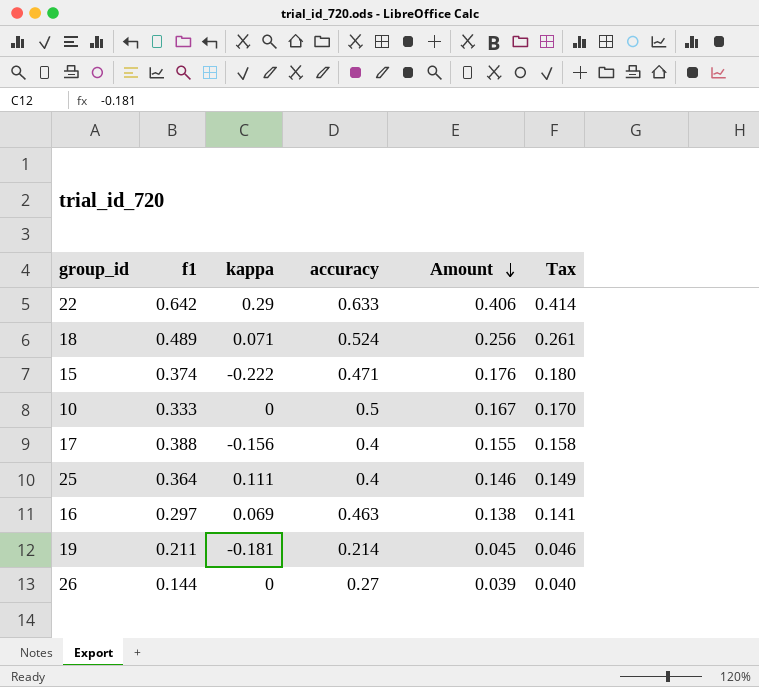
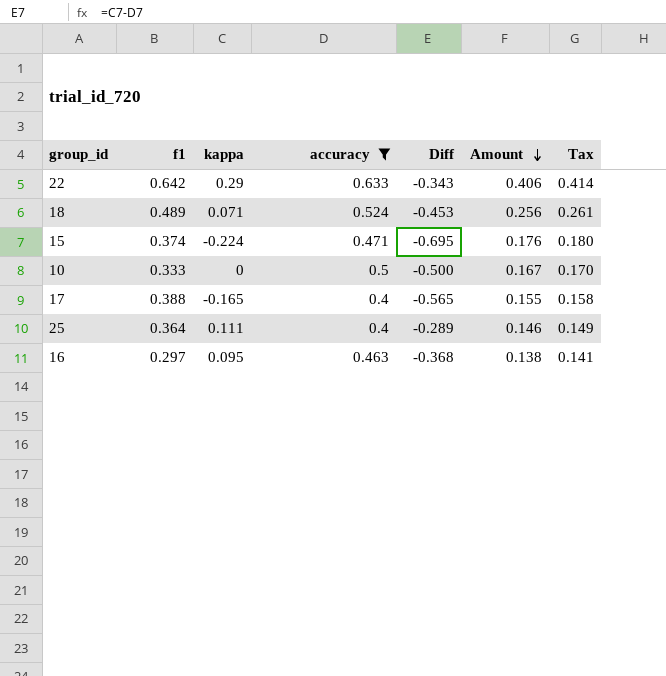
filter: none -> accuracy >= 0.4
column Diff | formula: none -> [kappa] - [accuracy]
15 | kappa: -0.222 -> -0.224
17 | kappa: -0.156 -> -0.165
16 | kappa: 0.069 -> 0.095

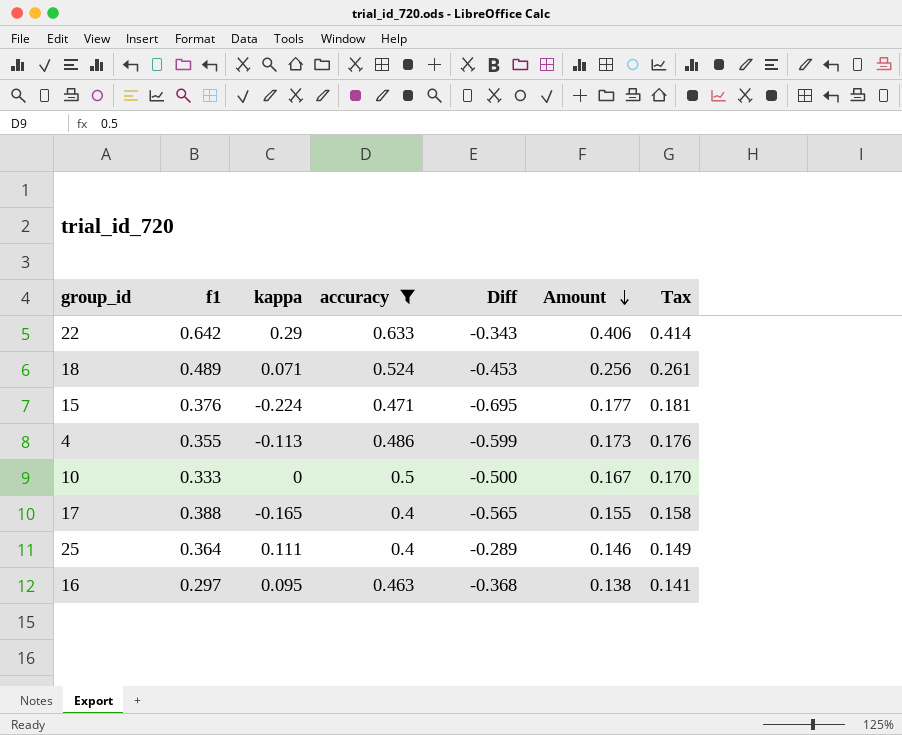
15 | f1: 0.374 -> 0.376
15 | Amount: 0.176 -> 0.177
15 | Tax: 0.180 -> 0.181
row 4: none -> 0.355 | -0.113 | 0.486 | -0.599 | 0.173 | 0.176

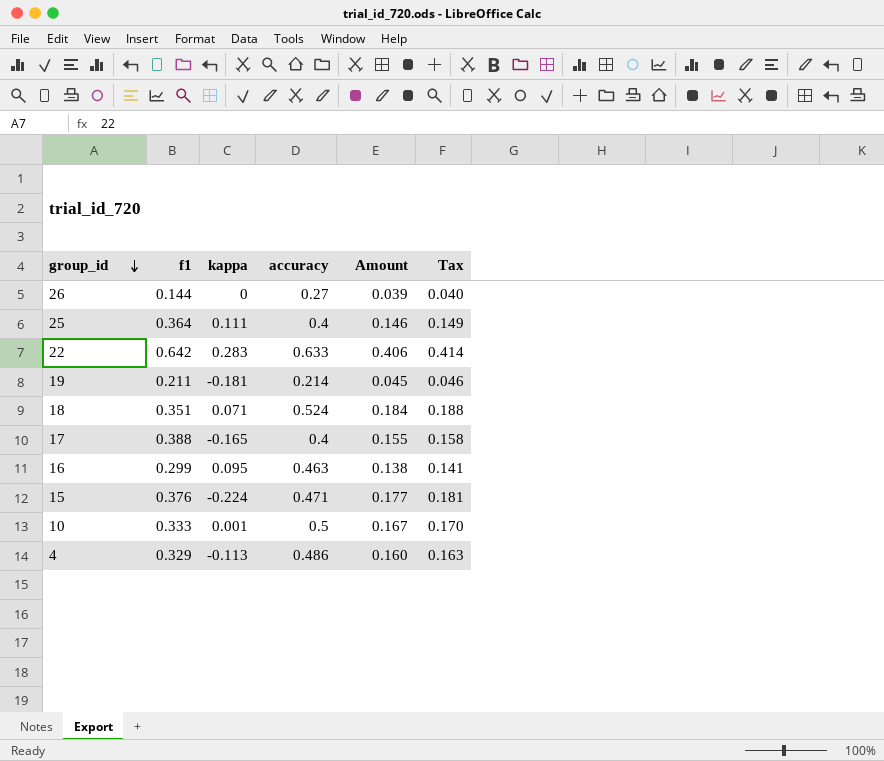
filter: accuracy >= 0.4 -> none
row order: Amount descending -> group_id descending
column Diff | formula: [kappa] - [accuracy] -> none
22 | kappa: 0.29 -> 0.283
18 | f1: 0.489 -> 0.351
18 | Amount: 0.256 -> 0.184
18 | Tax: 0.261 -> 0.188
16 | f1: 0.297 -> 0.299
10 | kappa: 0 -> 0.001
4 | f1: 0.355 -> 0.329
4 | Amount: 0.173 -> 0.160
4 | Tax: 0.176 -> 0.163

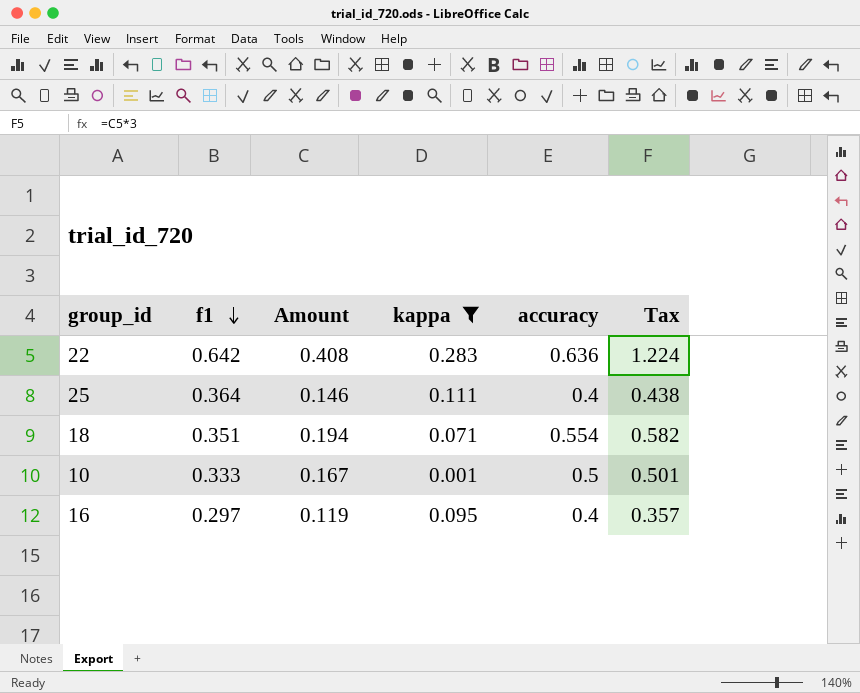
filter: none -> kappa >= 0.001
row order: group_id descending -> f1 descending
column Amount | position: 5 -> 3
column Tax | formula: [Amount] * 1.02 -> [Amount] * 3
22 | Amount: 0.406 -> 0.408
22 | accuracy: 0.633 -> 0.636
18 | Amount: 0.184 -> 0.194
18 | accuracy: 0.524 -> 0.554
16 | f1: 0.299 -> 0.297
16 | Amount: 0.138 -> 0.119
16 | accuracy: 0.463 -> 0.4

